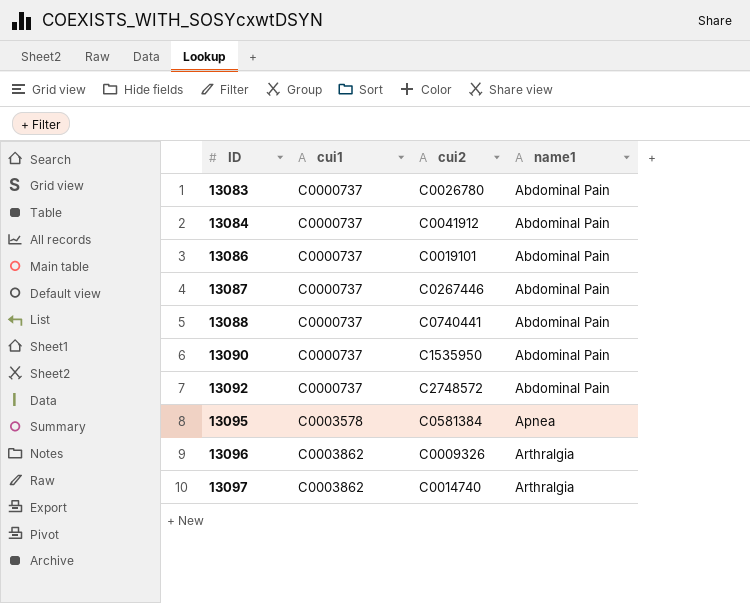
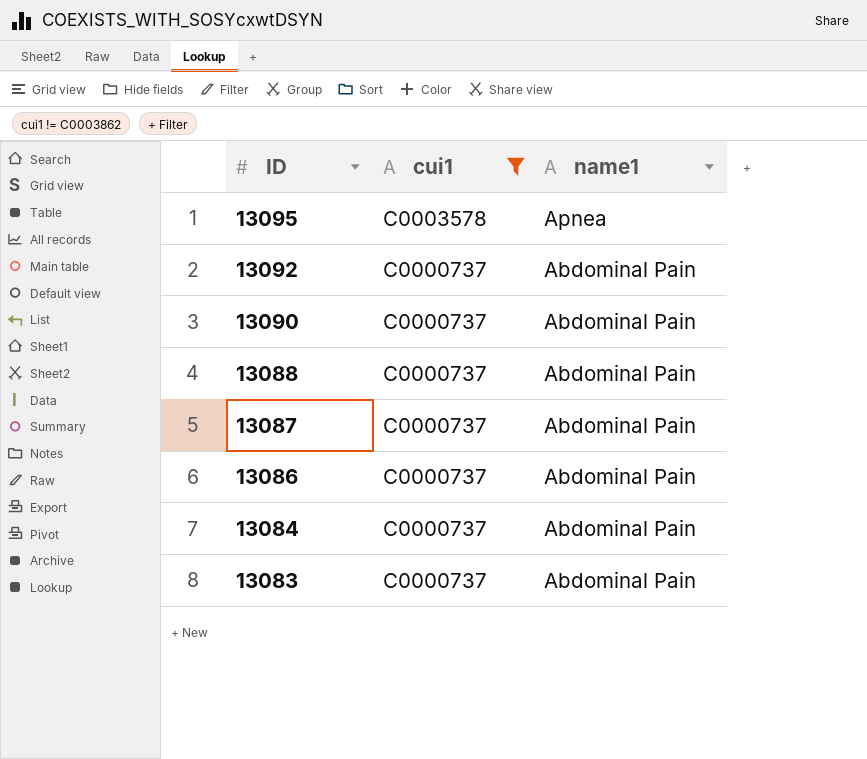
filter: none -> cui1 != C0003862
row order: ID ascending -> ID descending
column cui2 | position: 3 -> none

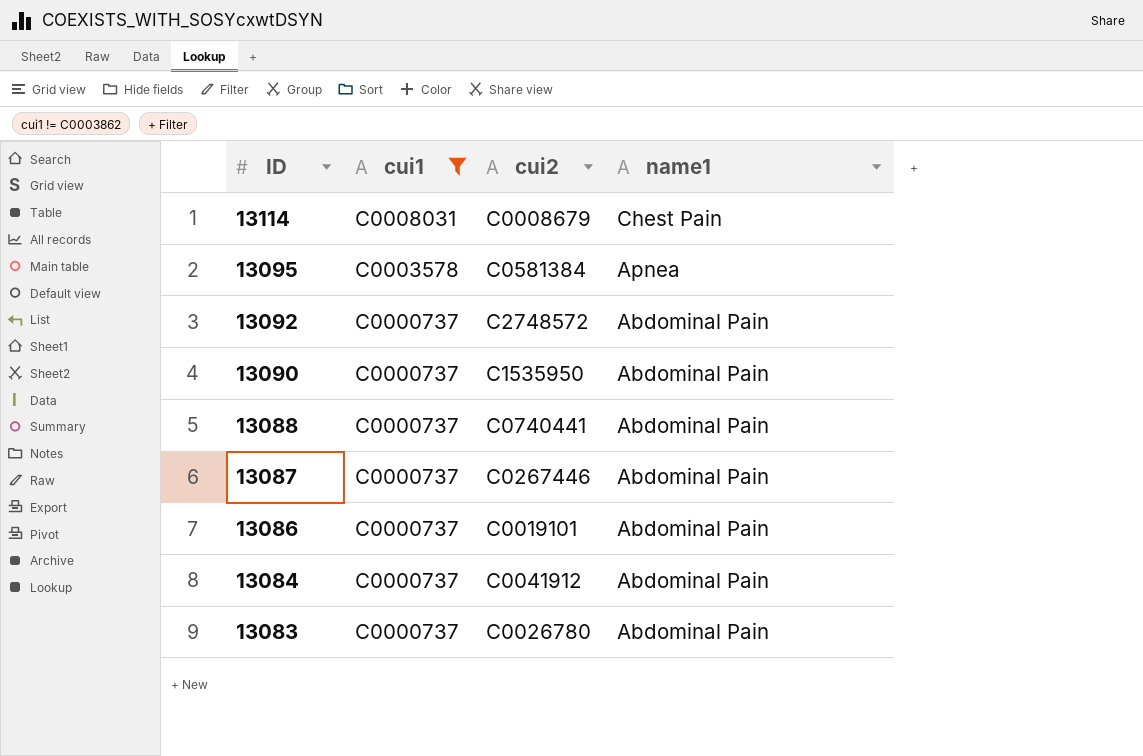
column cui2 | position: none -> 3
row 13114: none -> C0008031 | C0008679 | Chest Pain

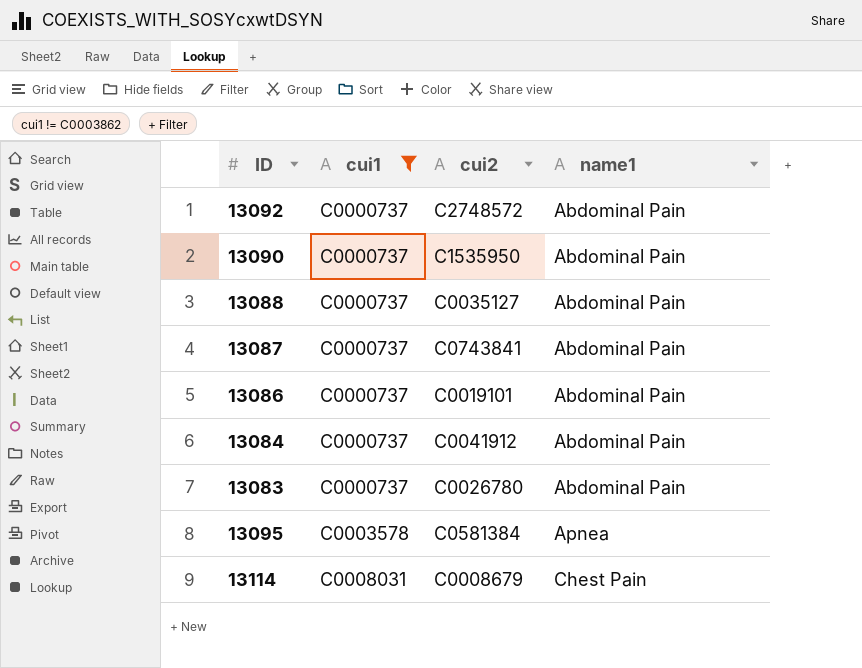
row order: ID descending -> cui1 ascending
13088 | cui2: C0740441 -> C0035127
13087 | cui2: C0267446 -> C0743841

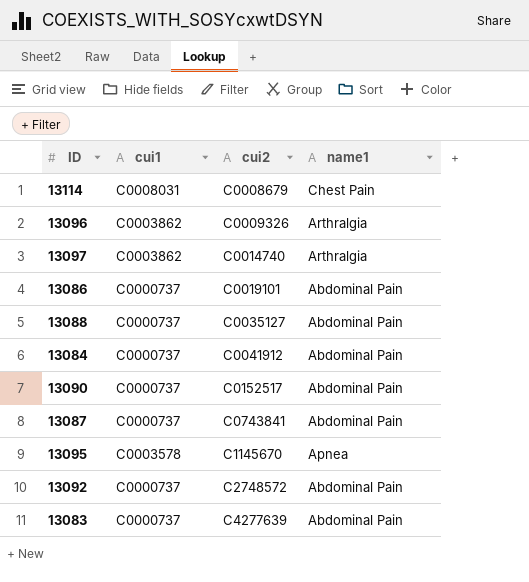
filter: cui1 != C0003862 -> none
row order: cui1 ascending -> cui2 ascending
13090 | cui2: C1535950 -> C0152517
13095 | cui2: C0581384 -> C1145670
13083 | cui2: C0026780 -> C4277639

